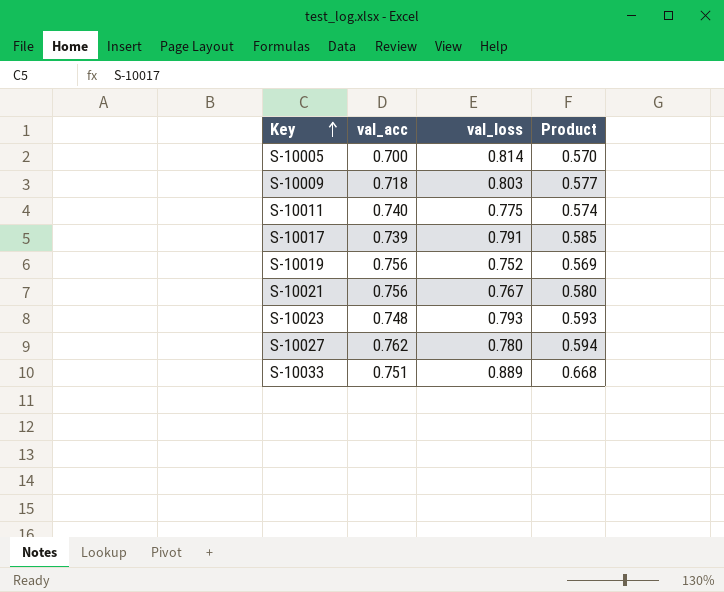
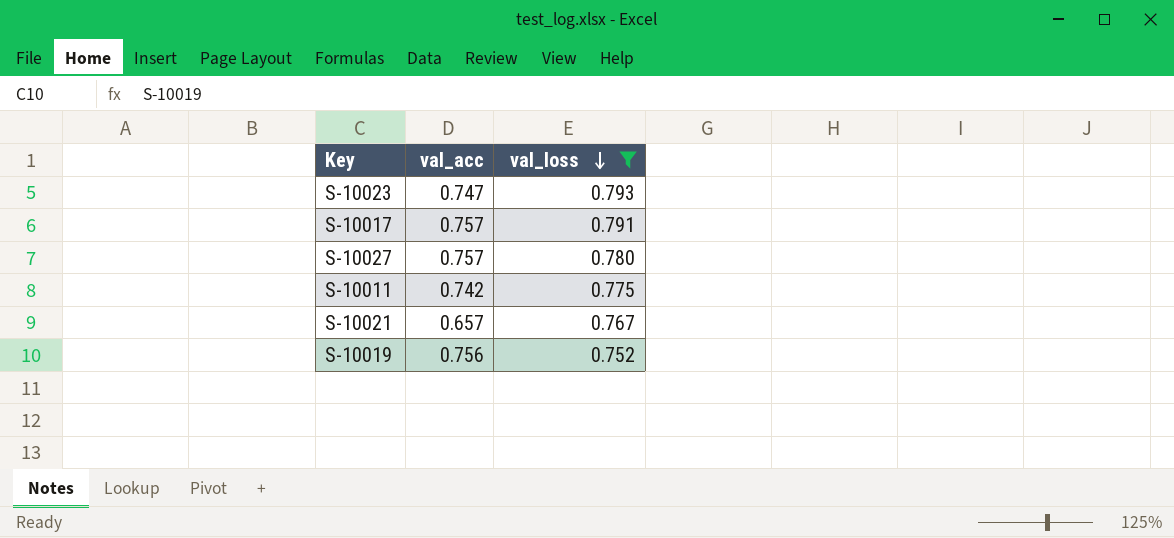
filter: none -> val_loss <= 0.793
row order: Key ascending -> val_loss descending
column Product | formula: [val_acc] * [val_loss] -> none
S-10023 | val_acc: 0.748 -> 0.747
S-10017 | val_acc: 0.739 -> 0.757
S-10027 | val_acc: 0.762 -> 0.757
S-10011 | val_acc: 0.740 -> 0.742
S-10021 | val_acc: 0.756 -> 0.657

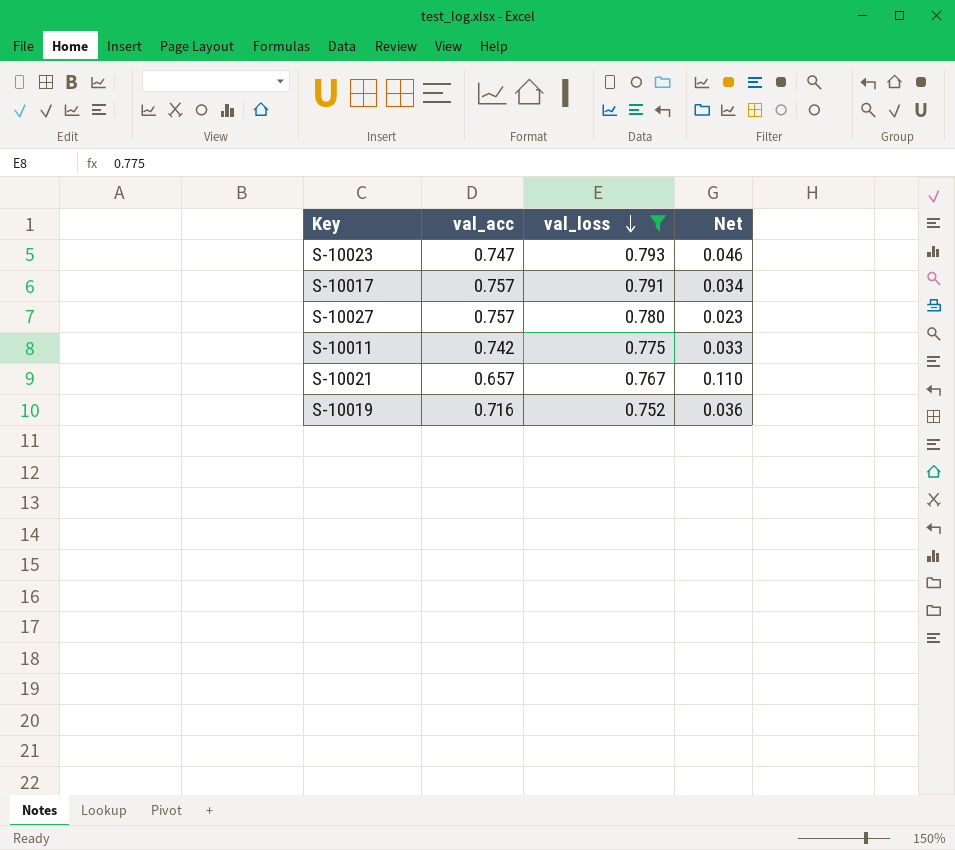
column Net | formula: none -> [val_loss] - [val_acc]
S-10019 | val_acc: 0.756 -> 0.716

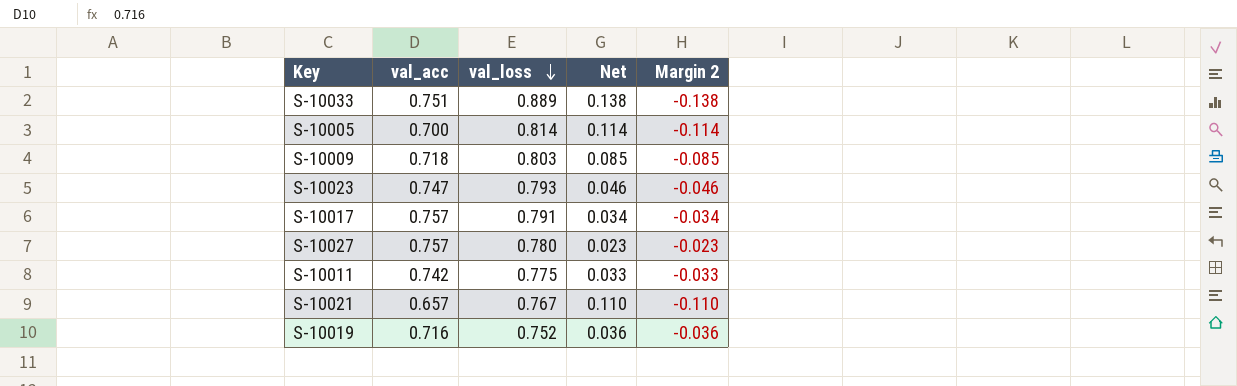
filter: val_loss <= 0.793 -> none
column Margin 2 | formula: none -> [val_acc] - [val_loss]

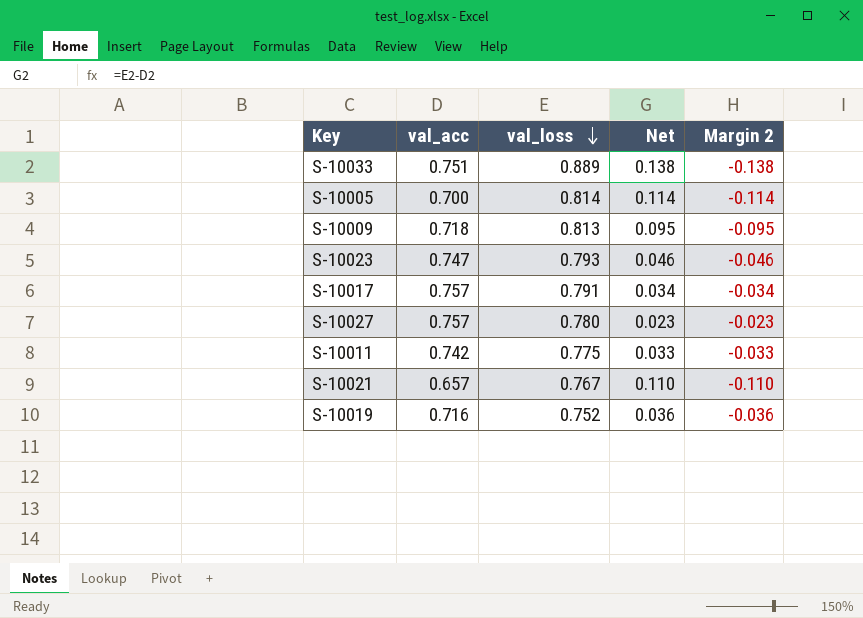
S-10009 | val_loss: 0.803 -> 0.813
S-10009 | Net: 0.085 -> 0.095
S-10009 | Margin 2: -0.085 -> -0.095

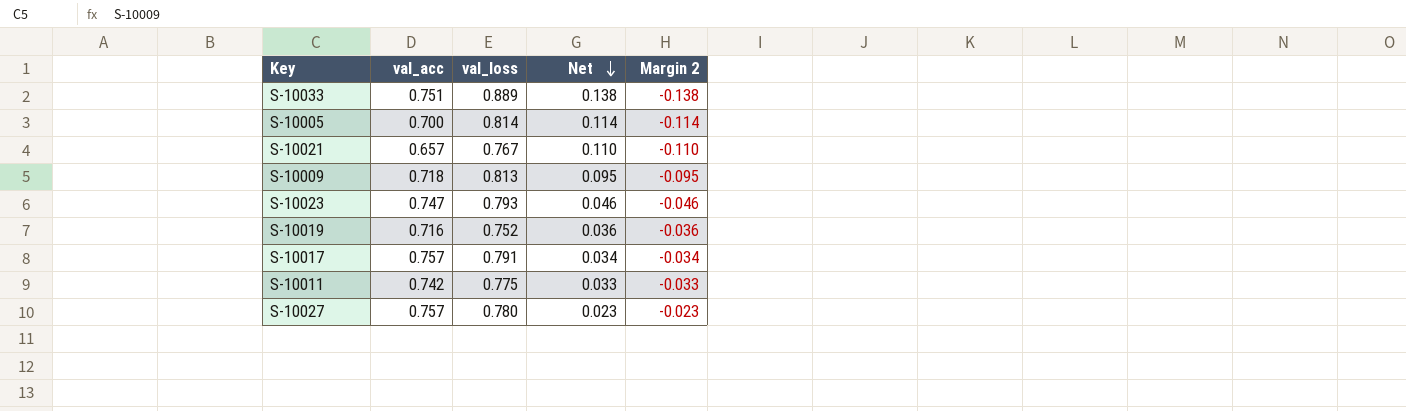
row order: val_loss descending -> Net descending

